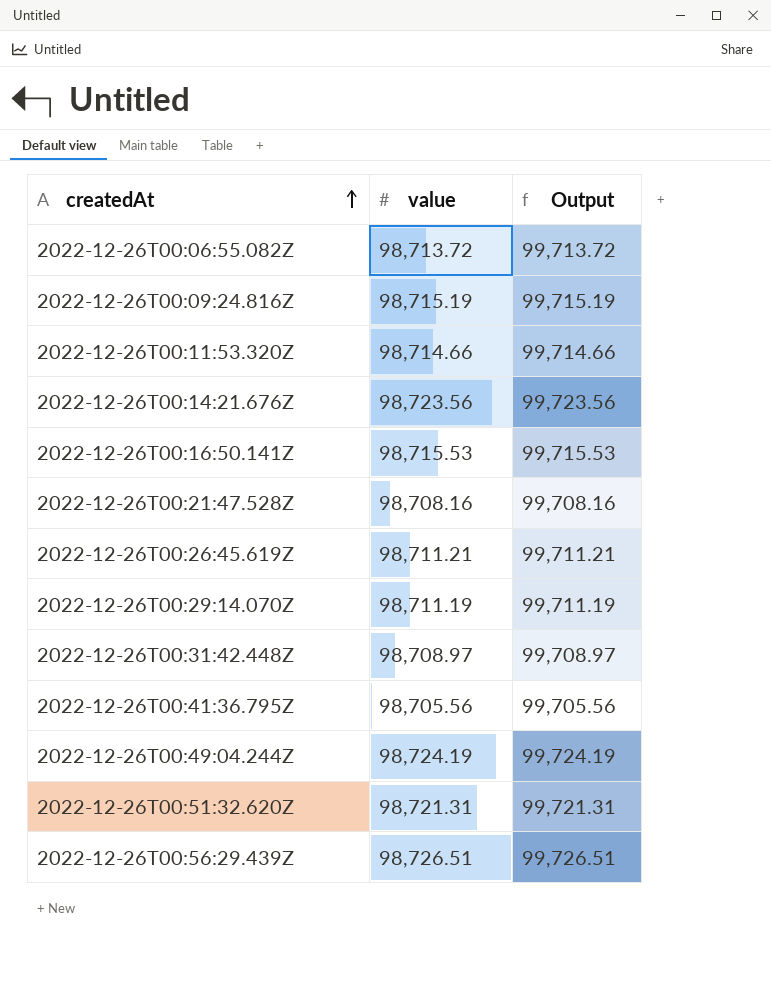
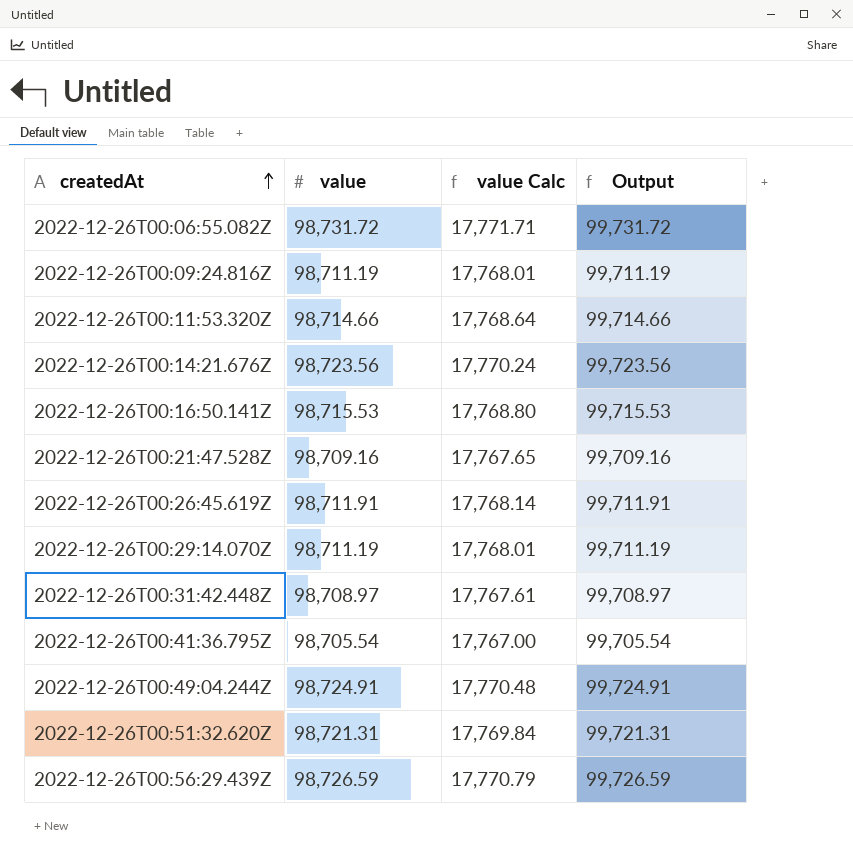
column value Calc | formula: none -> [value] * 0.18
2022-12-26T00:06:55.082Z | value: 98,713.72 -> 98,731.72
2022-12-26T00:06:55.082Z | Output: 99,713.72 -> 99,731.72
2022-12-26T00:09:24.816Z | value: 98,715.19 -> 98,711.19
2022-12-26T00:09:24.816Z | Output: 99,715.19 -> 99,711.19
2022-12-26T00:21:47.528Z | value: 98,708.16 -> 98,709.16
2022-12-26T00:21:47.528Z | Output: 99,708.16 -> 99,709.16
2022-12-26T00:26:45.619Z | value: 98,711.21 -> 98,711.91
2022-12-26T00:26:45.619Z | Output: 99,711.21 -> 99,711.91
2022-12-26T00:41:36.795Z | value: 98,705.56 -> 98,705.54
2022-12-26T00:41:36.795Z | Output: 99,705.56 -> 99,705.54
2022-12-26T00:49:04.244Z | value: 98,724.19 -> 98,724.91
2022-12-26T00:49:04.244Z | Output: 99,724.19 -> 99,724.91
2022-12-26T00:56:29.439Z | value: 98,726.51 -> 98,726.59
2022-12-26T00:56:29.439Z | Output: 99,726.51 -> 99,726.59

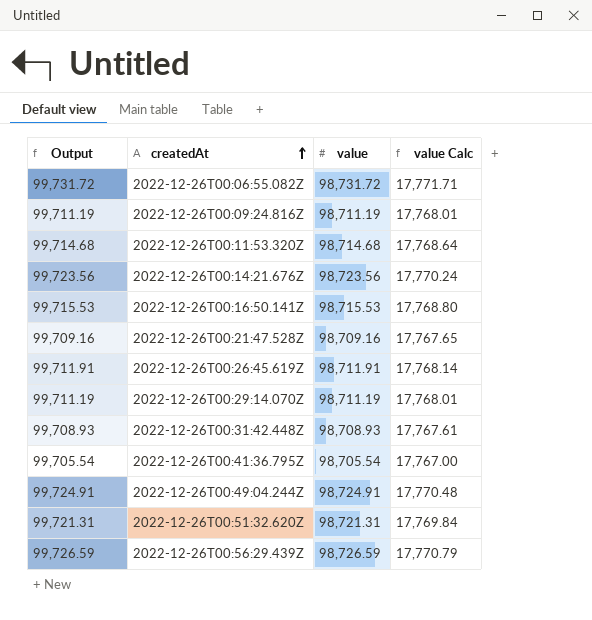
column Output | position: 4 -> 1
2022-12-26T00:11:53.320Z | Output: 99,714.66 -> 99,714.68
2022-12-26T00:11:53.320Z | value: 98,714.66 -> 98,714.68
2022-12-26T00:31:42.448Z | Output: 99,708.97 -> 99,708.93
2022-12-26T00:31:42.448Z | value: 98,708.97 -> 98,708.93

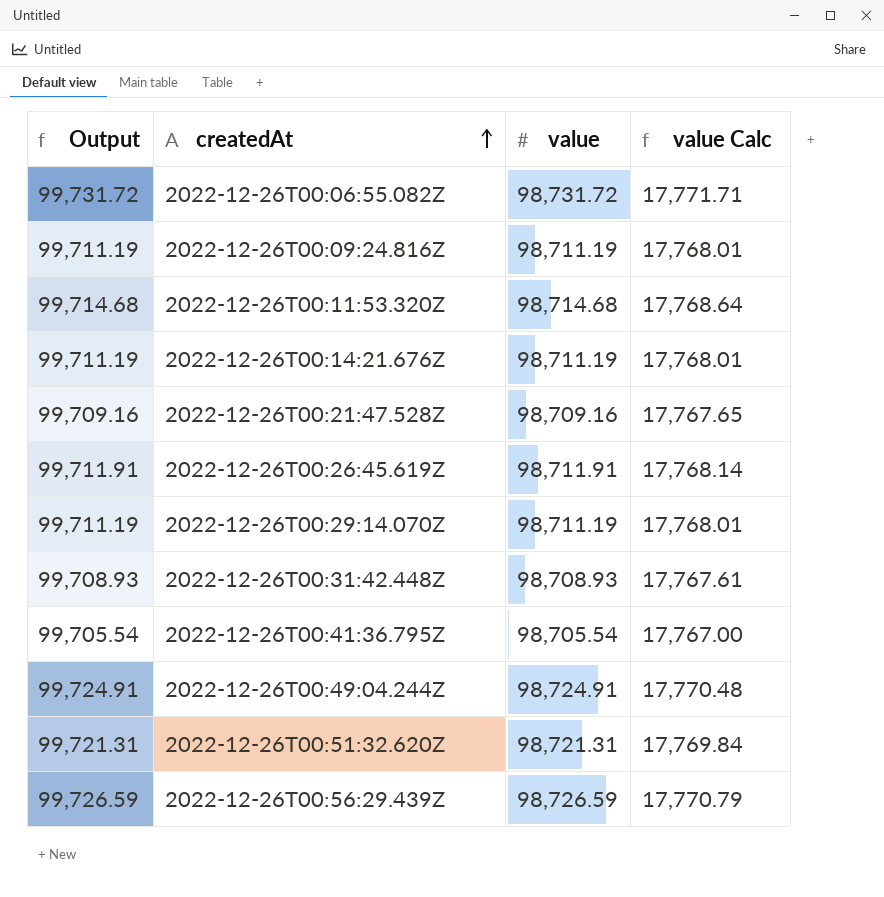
row 2022-12-26T00:16:50.141Z: 99,715.53 | 98,715.53 | 17,768.80 -> none
2022-12-26T00:14:21.676Z | Output: 99,723.56 -> 99,711.19
2022-12-26T00:14:21.676Z | value: 98,723.56 -> 98,711.19
2022-12-26T00:14:21.676Z | value Calc: 17,770.24 -> 17,768.01

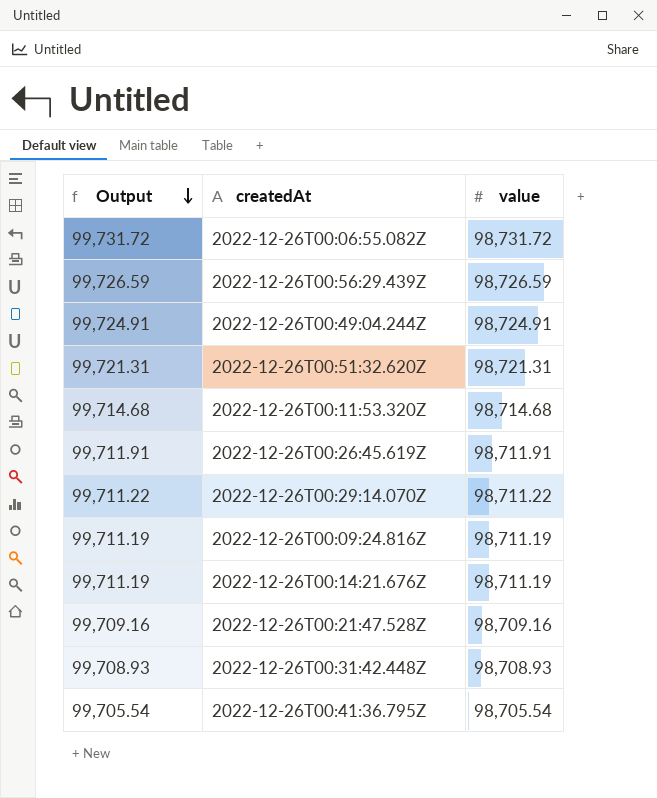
row order: createdAt ascending -> Output descending
column value Calc | formula: [value] * 0.18 -> none
2022-12-26T00:29:14.070Z | Output: 99,711.19 -> 99,711.22
2022-12-26T00:29:14.070Z | value: 98,711.19 -> 98,711.22

